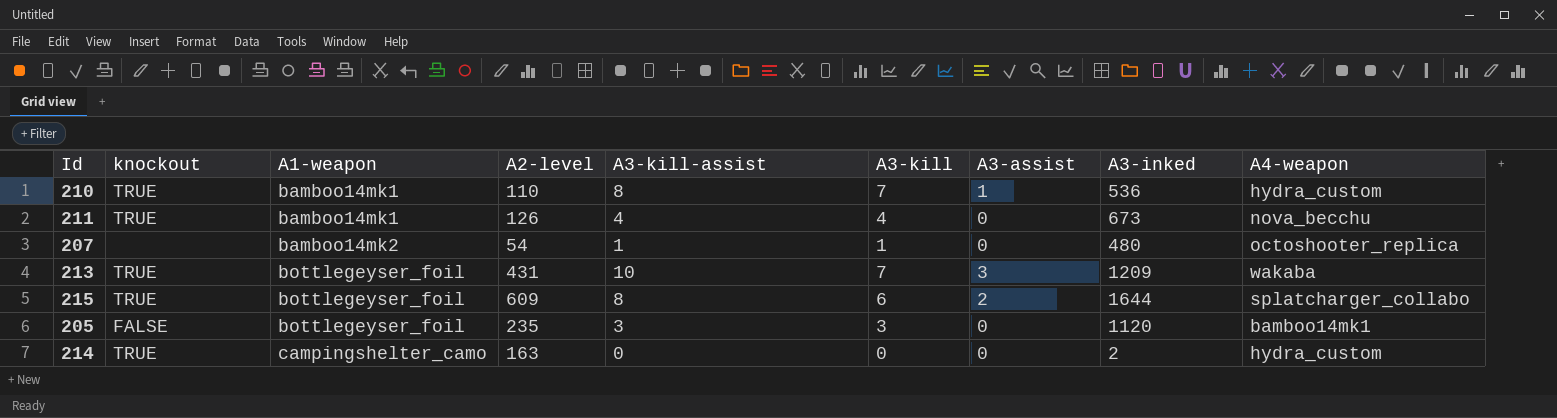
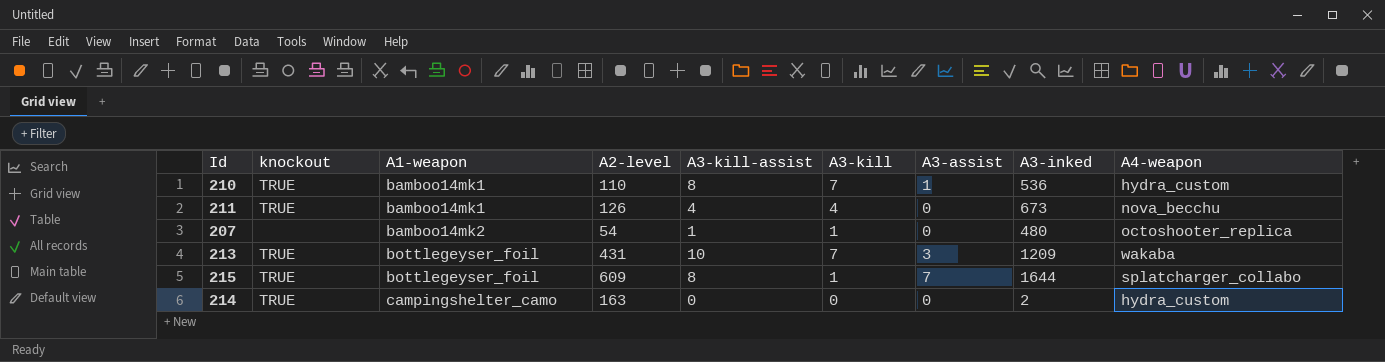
row 205: FALSE | bottlegeyser_foil | 235 | 3 | 3 | 0 | 1120 | bamboo14mk1 -> none
215 | A3-kill: 6 -> 1
215 | A3-assist: 2 -> 7

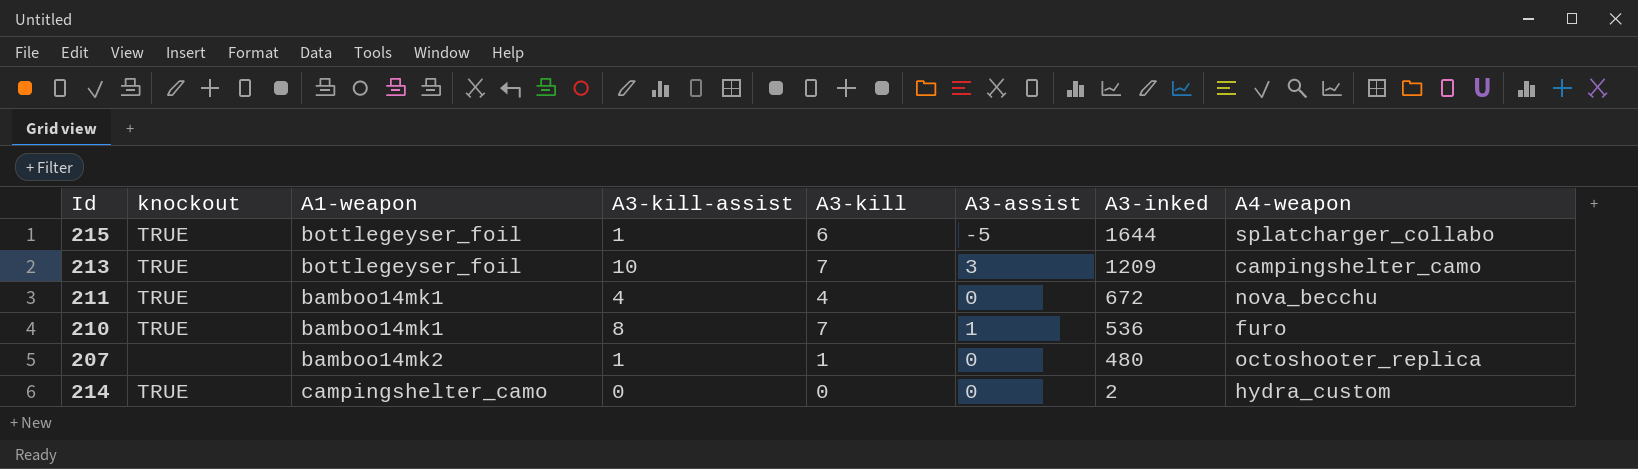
row order: A1-weapon ascending -> A3-inked descending
column A2-level | position: 4 -> none
215 | A3-kill-assist: 8 -> 1
215 | A3-kill: 1 -> 6
215 | A3-assist: 7 -> -5
213 | A4-weapon: wakaba -> campingshelter_camo
211 | A3-inked: 673 -> 672
210 | A4-weapon: hydra_custom -> furo

